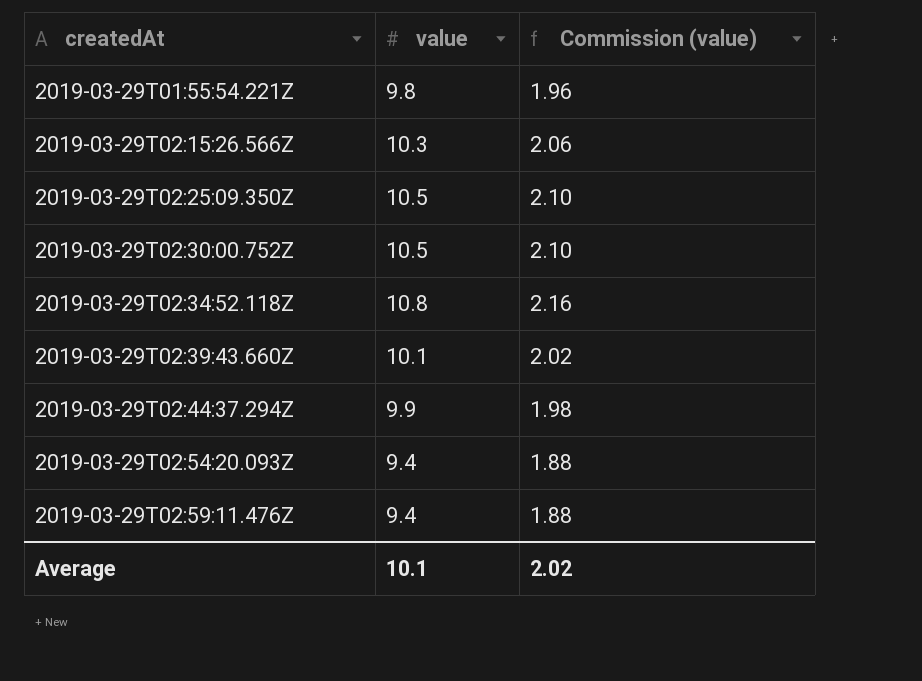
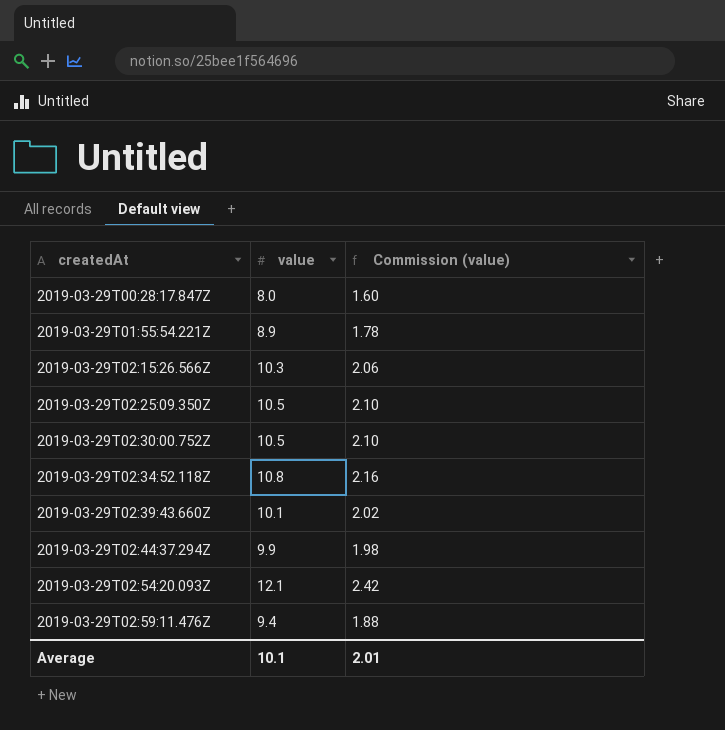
row 2019-03-29T00:28:17.847Z: none -> 8.0 | 1.60
2019-03-29T01:55:54.221Z | value: 9.8 -> 8.9
2019-03-29T01:55:54.221Z | Commission (value): 1.96 -> 1.78
2019-03-29T02:54:20.093Z | value: 9.4 -> 12.1
2019-03-29T02:54:20.093Z | Commission (value): 1.88 -> 2.42
Average | Commission (value): 2.02 -> 2.01

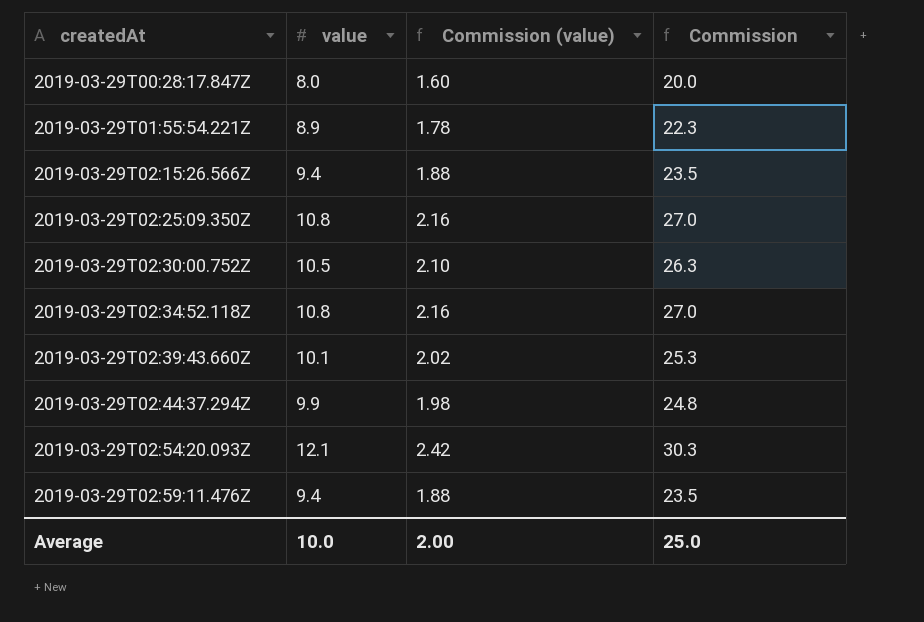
column Commission | formula: none -> [value] * 2.5
2019-03-29T02:15:26.566Z | value: 10.3 -> 9.4
2019-03-29T02:15:26.566Z | Commission (value): 2.06 -> 1.88
2019-03-29T02:25:09.350Z | value: 10.5 -> 10.8
2019-03-29T02:25:09.350Z | Commission (value): 2.10 -> 2.16
Average | value: 10.1 -> 10.0
Average | Commission (value): 2.01 -> 2.00

